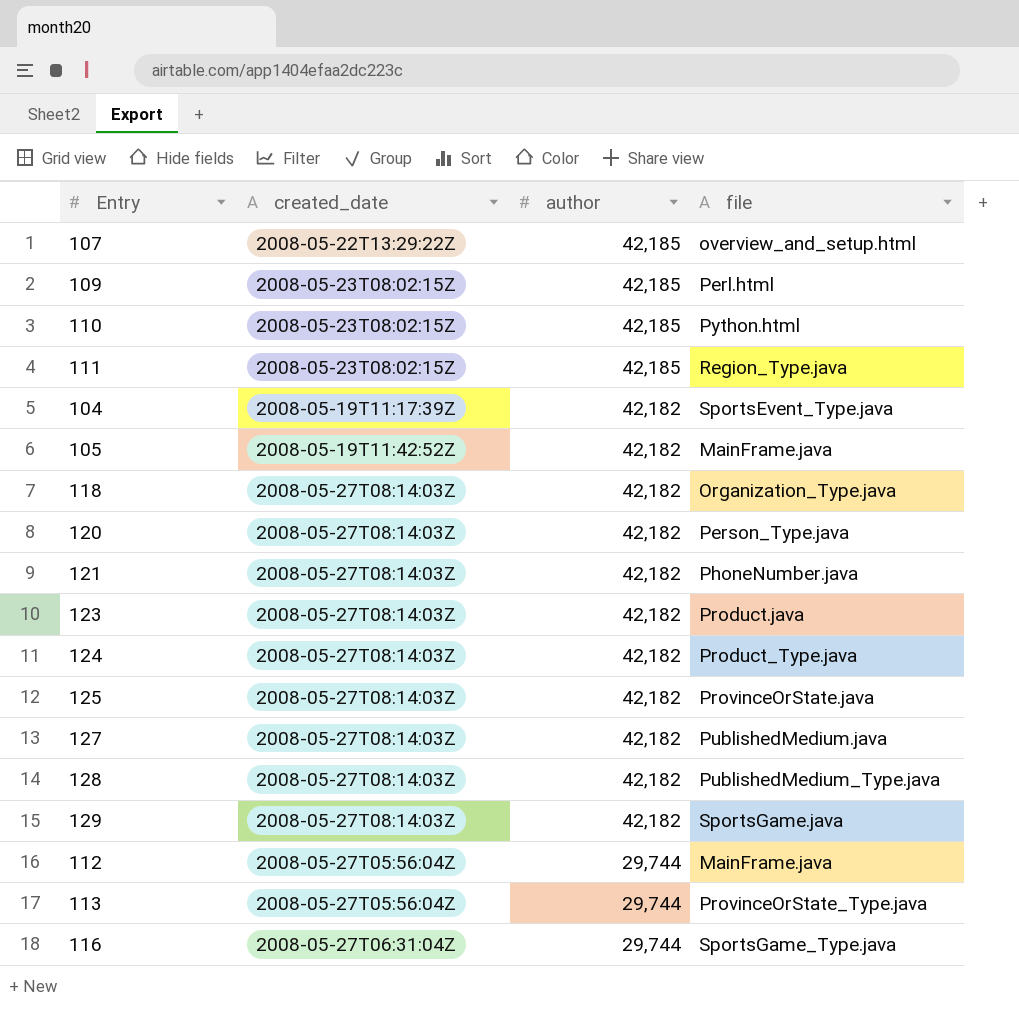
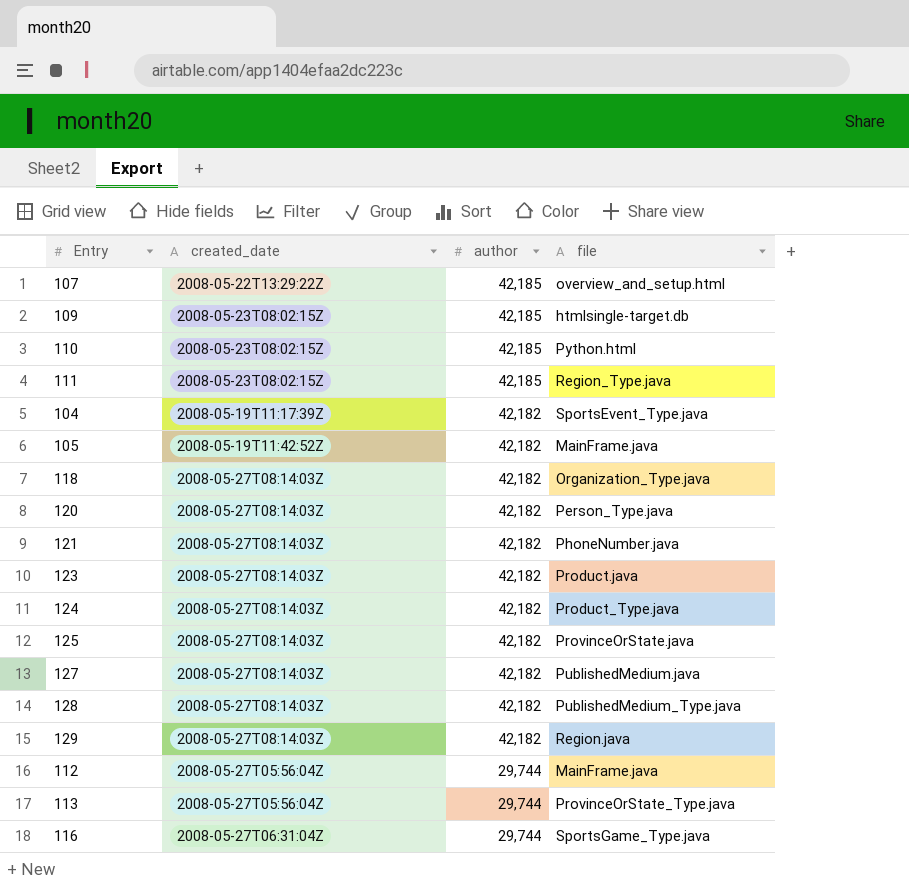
109 | file: Perl.html -> htmlsingle-target.db
129 | file: SportsGame.java -> Region.java

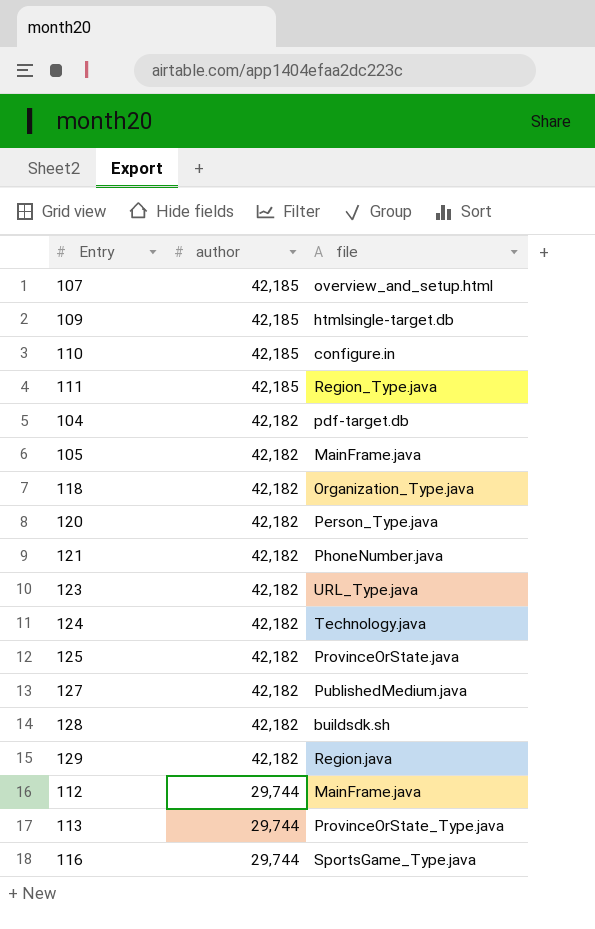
column created_date | position: 2 -> none
110 | file: Python.html -> configure.in
104 | file: SportsEvent_Type.java -> pdf-target.db
123 | file: Product.java -> URL_Type.java
124 | file: Product_Type.java -> Technology.java
128 | file: PublishedMedium_Type.java -> buildsdk.sh

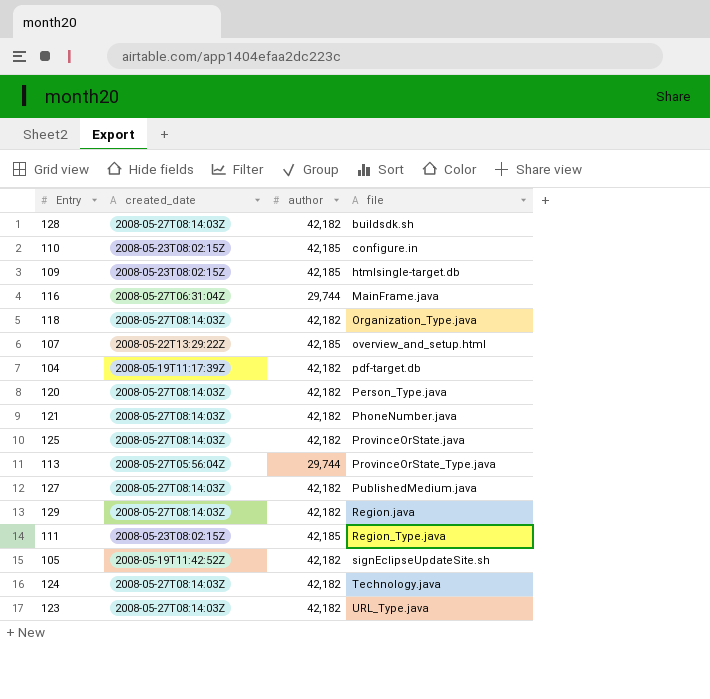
row order: author descending -> file ascending
column created_date | position: none -> 2
row 112: 29,744 | MainFrame.java -> none
116 | file: SportsGame_Type.java -> MainFrame.java
105 | file: MainFrame.java -> signEclipseUpdateSite.sh

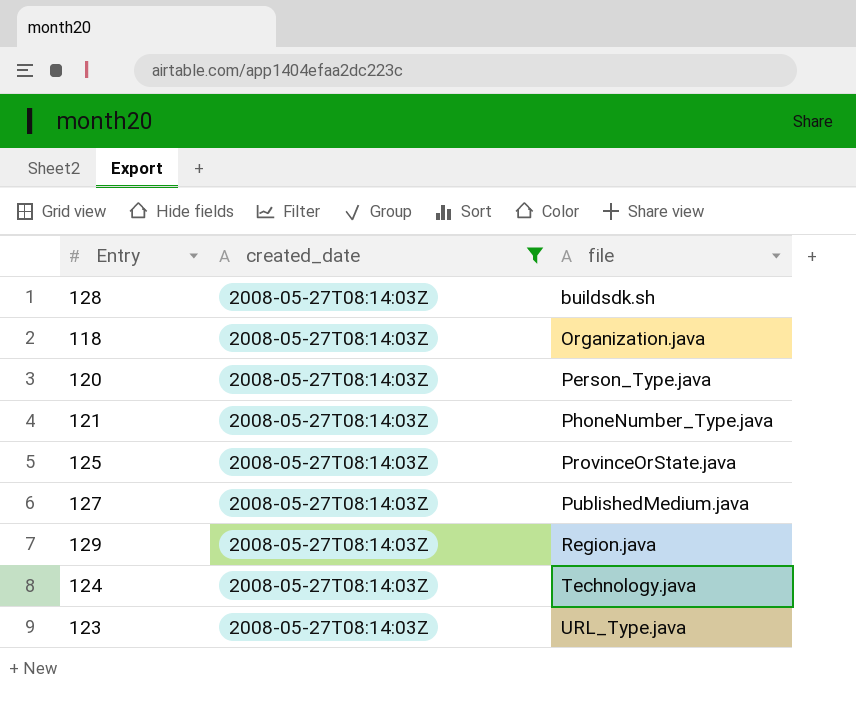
filter: none -> created_date = 2008-05-27T08:14:03Z
column author | position: 3 -> none
118 | file: Organization_Type.java -> Organization.java
121 | file: PhoneNumber.java -> PhoneNumber_Type.java

